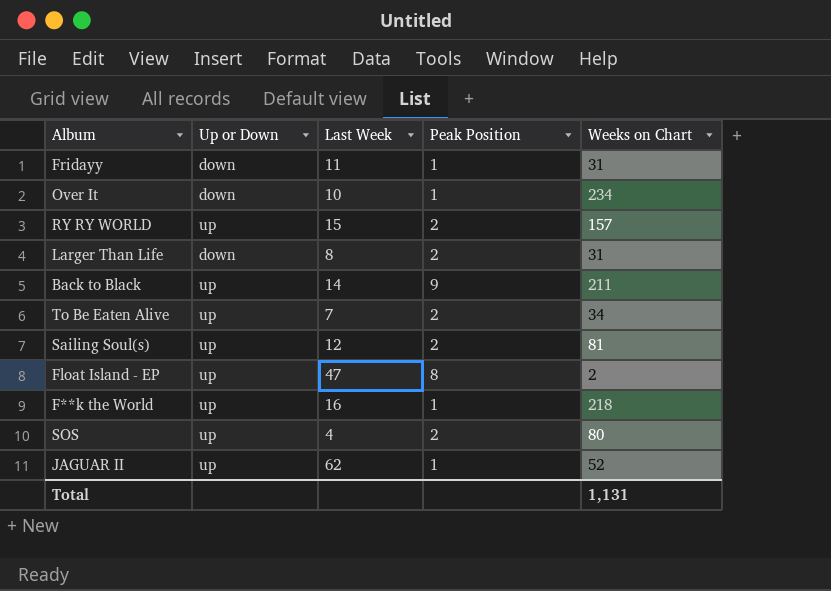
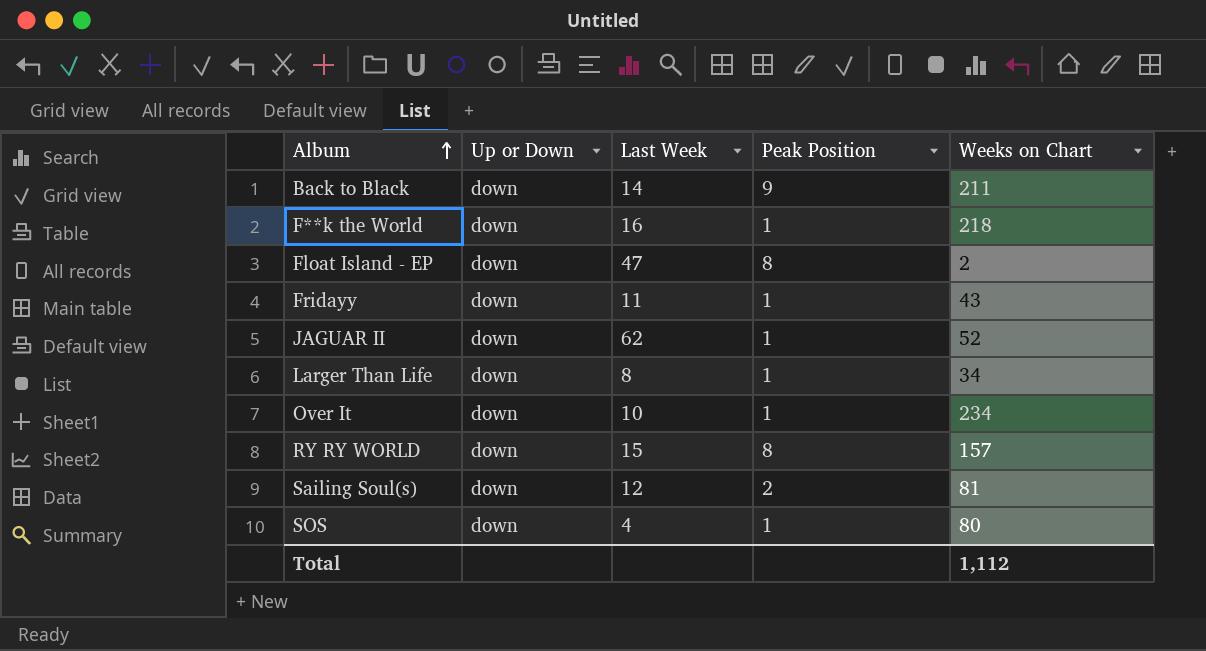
row order: none -> Album ascending
row To Be Eaten Alive: up | 7 | 2 | 34 -> none
Back to Black | Up or Down: up -> down
F**k the World | Up or Down: up -> down
Float Island - EP | Up or Down: up -> down
Fridayy | Weeks on Chart: 31 -> 43
JAGUAR II | Up or Down: up -> down
Larger Than Life | Peak Position: 2 -> 1
Larger Than Life | Weeks on Chart: 31 -> 34
RY RY WORLD | Up or Down: up -> down
RY RY WORLD | Peak Position: 2 -> 8
Sailing Soul(s) | Up or Down: up -> down
SOS | Up or Down: up -> down
SOS | Peak Position: 2 -> 1
Total | Weeks on Chart: 1,131 -> 1,112

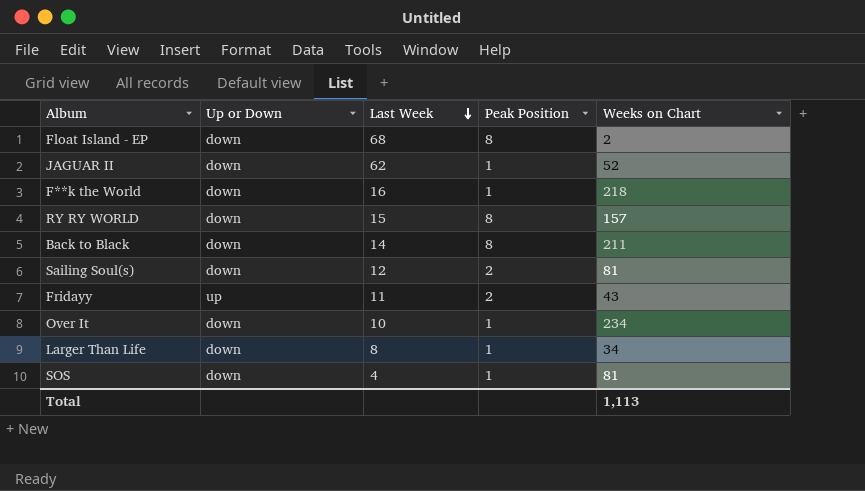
row order: Album ascending -> Last Week descending
Float Island - EP | Last Week: 47 -> 68
Back to Black | Peak Position: 9 -> 8
Fridayy | Up or Down: down -> up
Fridayy | Peak Position: 1 -> 2
SOS | Weeks on Chart: 80 -> 81
Total | Weeks on Chart: 1,112 -> 1,113

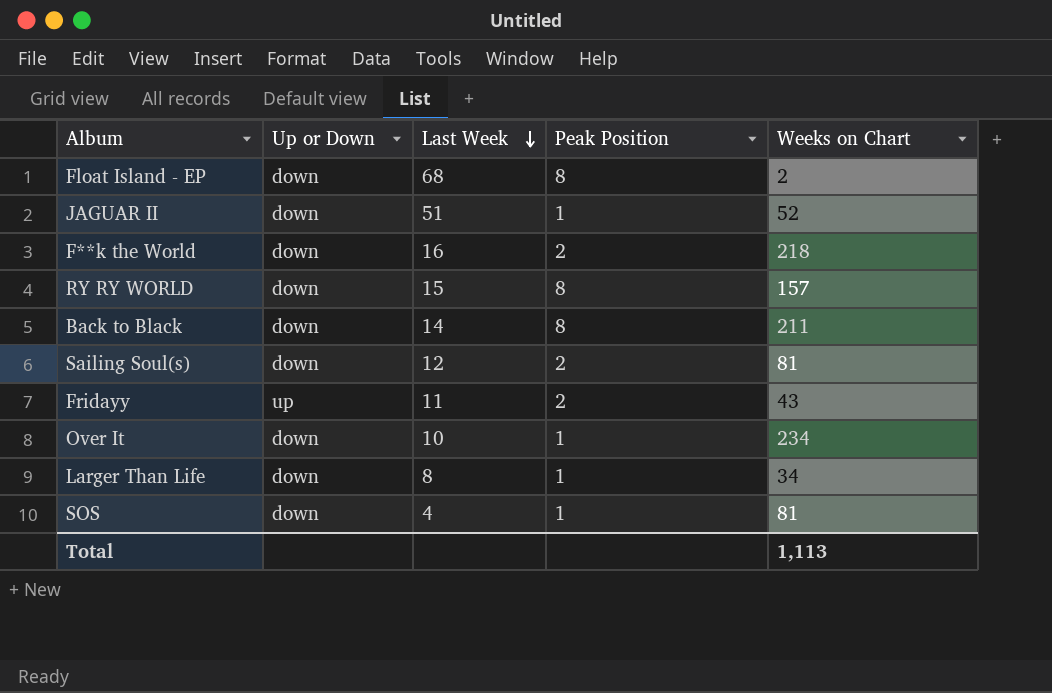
JAGUAR II | Last Week: 62 -> 51
F**k the World | Peak Position: 1 -> 2

